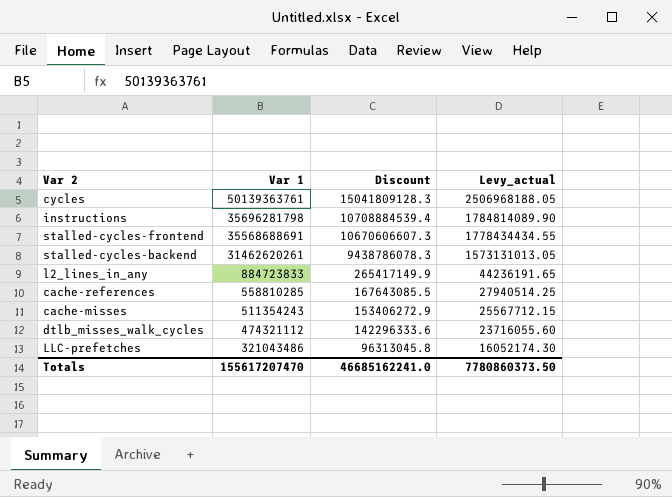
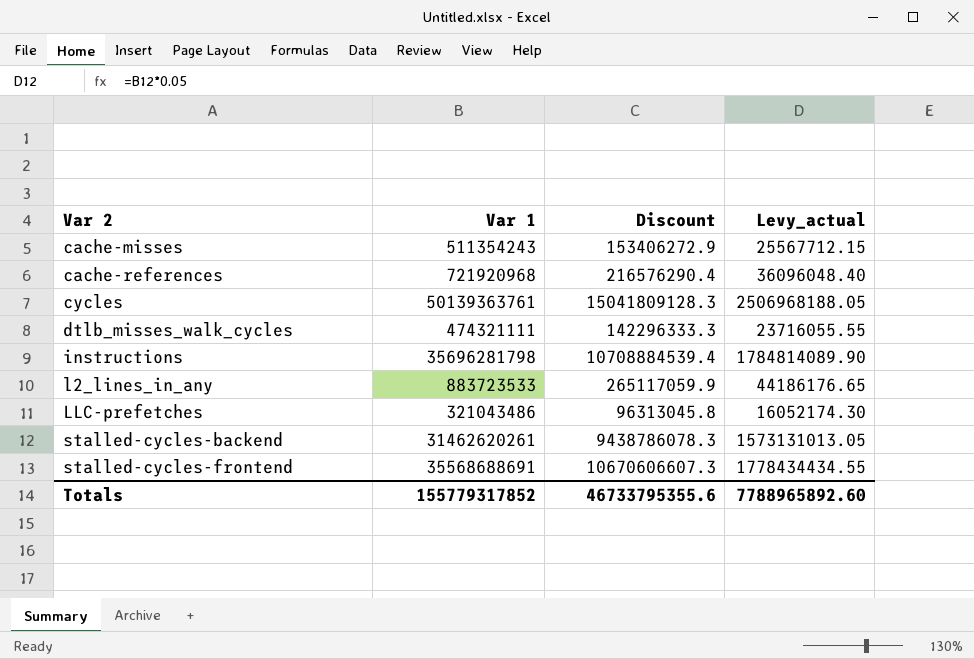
row order: Var 1 descending -> Var 2 ascending
cache-references | Var 1: 558810285 -> 721920968
cache-references | Discount: 167643085.5 -> 216576290.4
cache-references | Levy_actual: 27940514.25 -> 36096048.40
dtlb_misses_walk_cycles | Var 1: 474321112 -> 474321111
dtlb_misses_walk_cycles | Discount: 142296333.6 -> 142296333.3
dtlb_misses_walk_cycles | Levy_actual: 23716055.60 -> 23716055.55
l2_lines_in_any | Var 1: 884723833 -> 883723533
l2_lines_in_any | Discount: 265417149.9 -> 265117059.9
l2_lines_in_any | Levy_actual: 44236191.65 -> 44186176.65
Totals | Var 1: 155617207470 -> 155779317852
Totals | Discount: 46685162241.0 -> 46733795355.6
Totals | Levy_actual: 7780860373.50 -> 7788965892.60

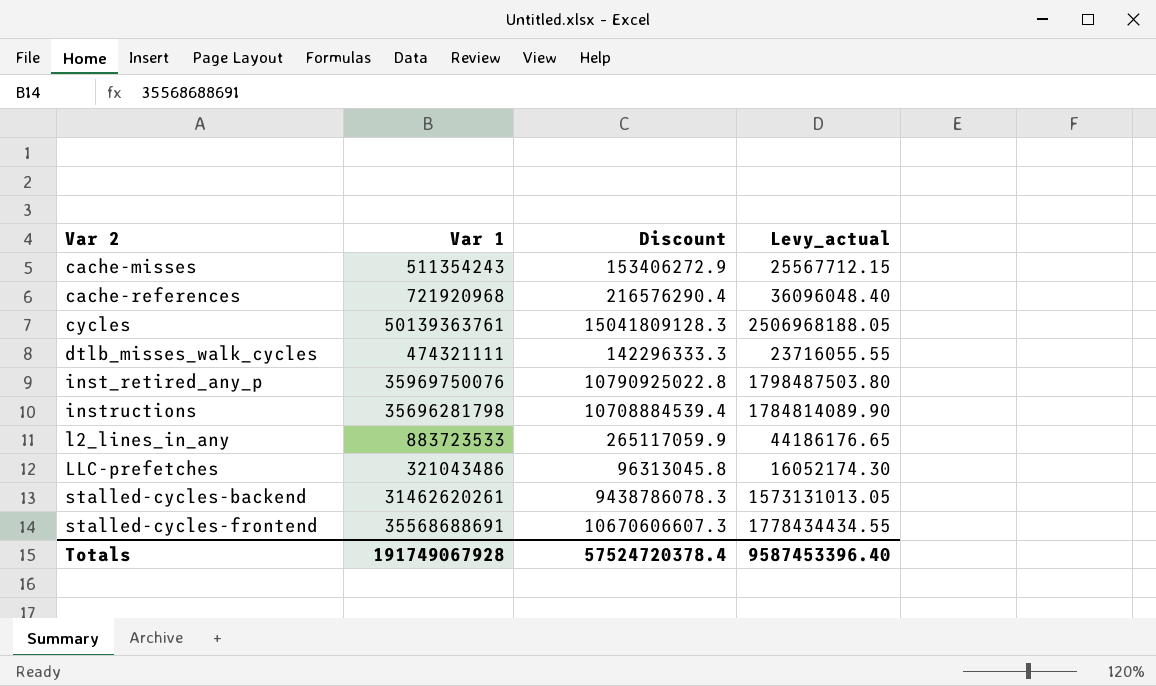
row inst_retired_any_p: none -> 35969750076 | 10790925022.8 | 1798487503.80
Totals | Var 1: 155779317852 -> 191749067928
Totals | Discount: 46733795355.6 -> 57524720378.4
Totals | Levy_actual: 7788965892.60 -> 9587453396.40

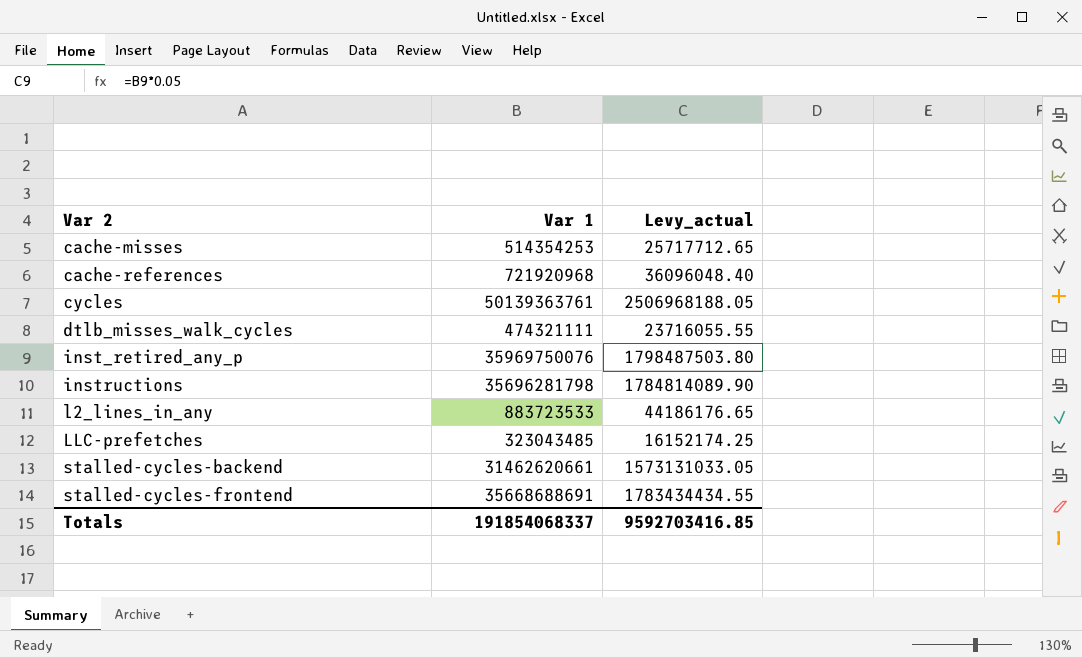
column Discount | formula: [Var 1] * 0.3 -> none
cache-misses | Var 1: 511354243 -> 514354253
cache-misses | Levy_actual: 25567712.15 -> 25717712.65
LLC-prefetches | Var 1: 321043486 -> 323043485
LLC-prefetches | Levy_actual: 16052174.30 -> 16152174.25
stalled-cycles-backend | Var 1: 31462620261 -> 31462620661
stalled-cycles-backend | Levy_actual: 1573131013.05 -> 1573131033.05
stalled-cycles-frontend | Var 1: 35568688691 -> 35668688691
stalled-cycles-frontend | Levy_actual: 1778434434.55 -> 1783434434.55
Totals | Var 1: 191749067928 -> 191854068337
Totals | Levy_actual: 9587453396.40 -> 9592703416.85

